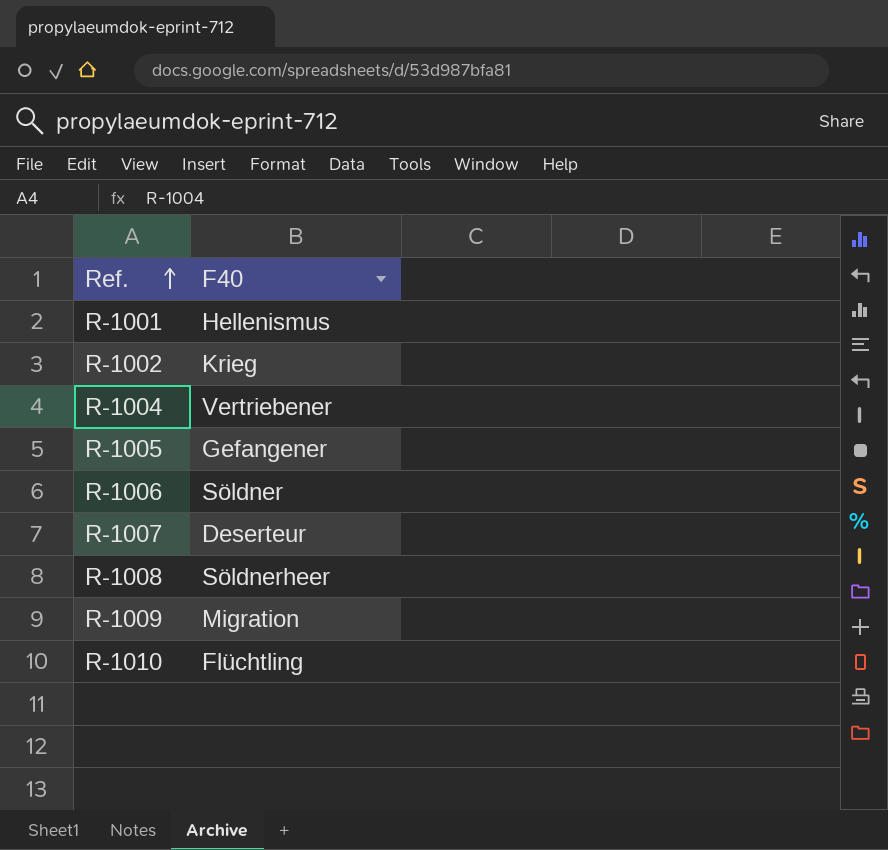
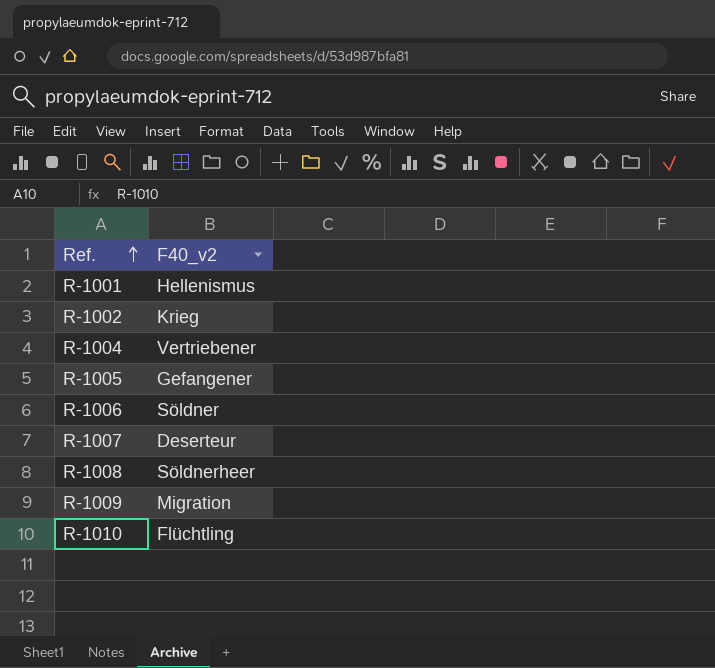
column name: F40 -> F40_v2

